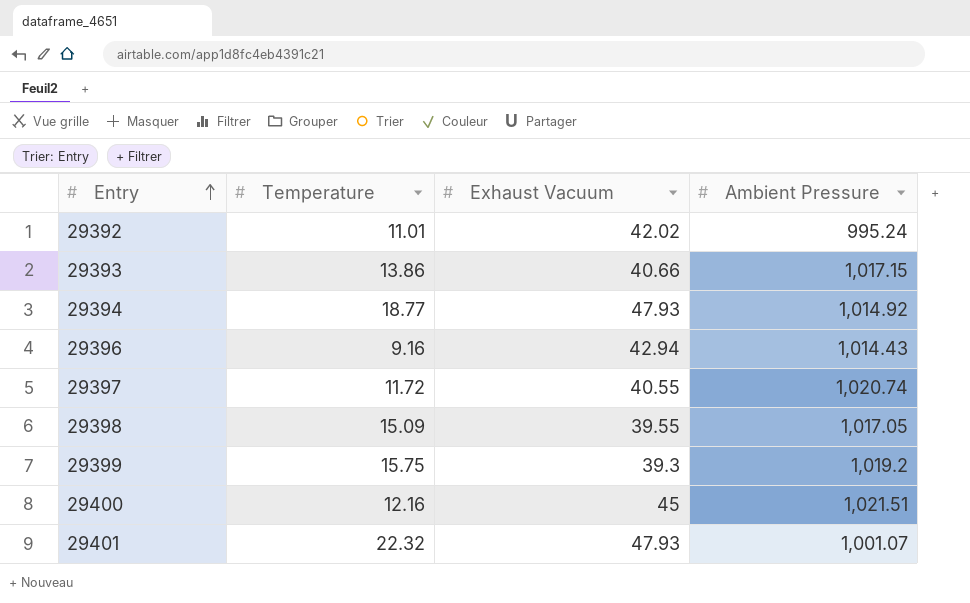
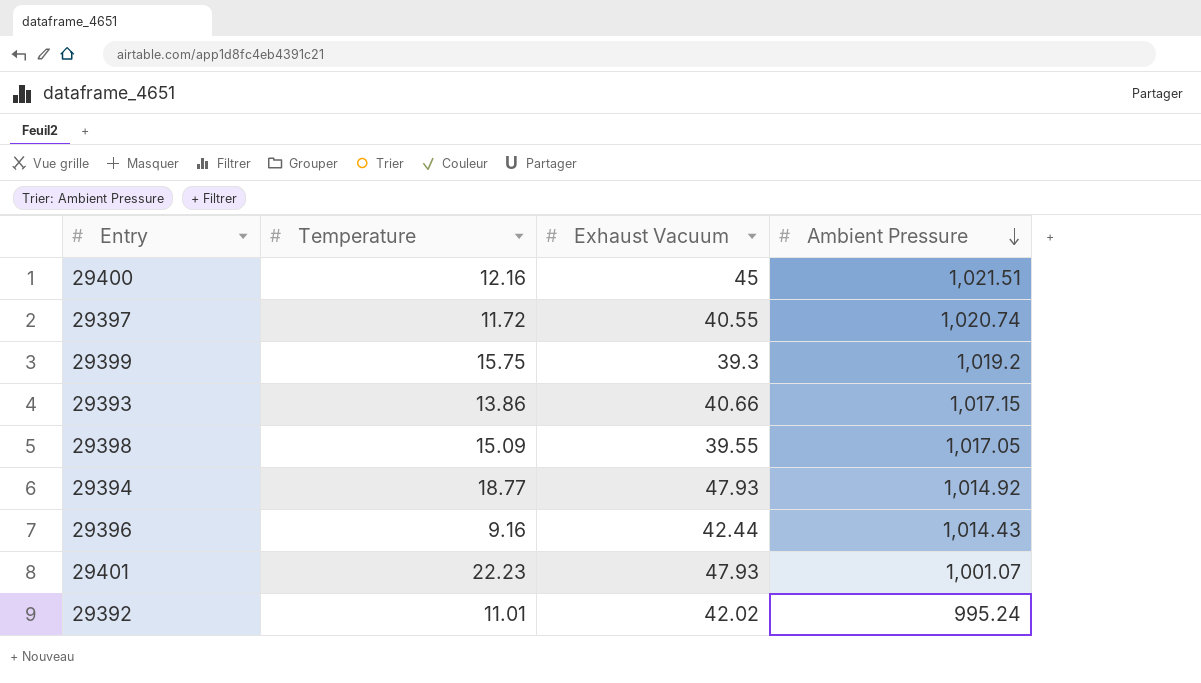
row order: Entry ascending -> Ambient Pressure descending
29396 | Exhaust Vacuum: 42.94 -> 42.44
29401 | Temperature: 22.32 -> 22.23

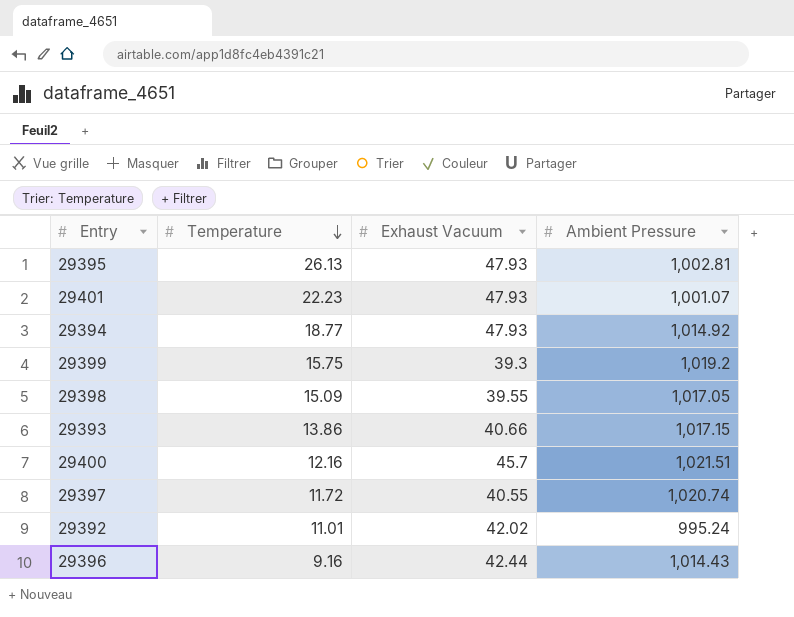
row order: Ambient Pressure descending -> Temperature descending
row 29395: none -> 26.13 | 47.93 | 1,002.81
29400 | Exhaust Vacuum: 45 -> 45.7

